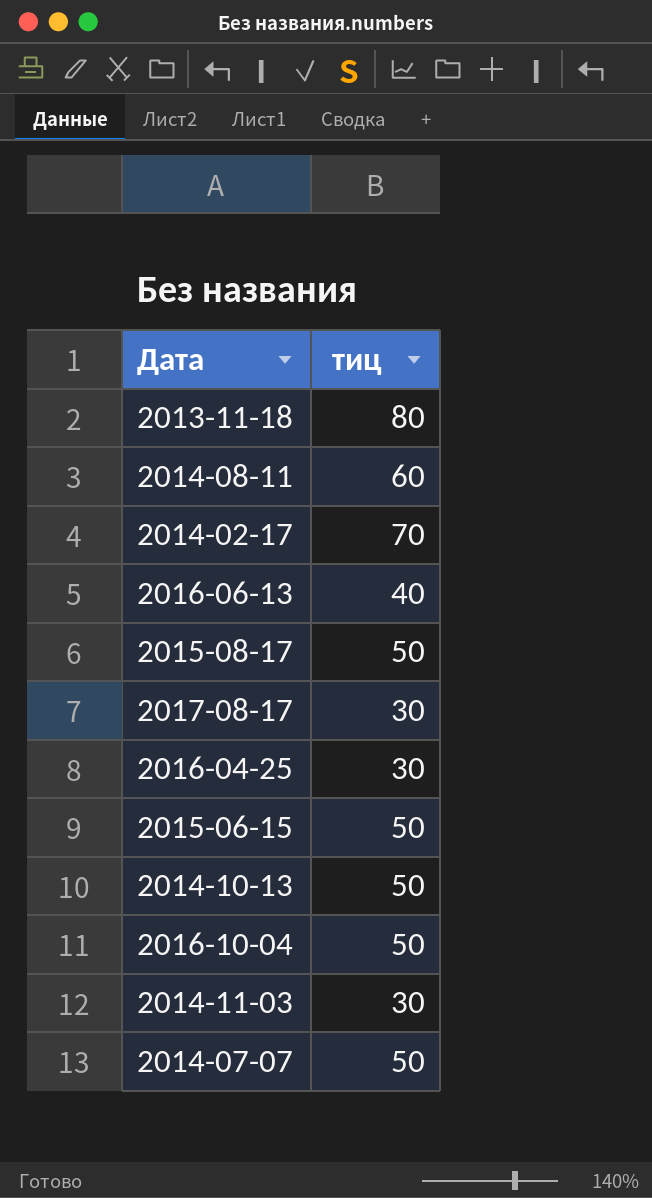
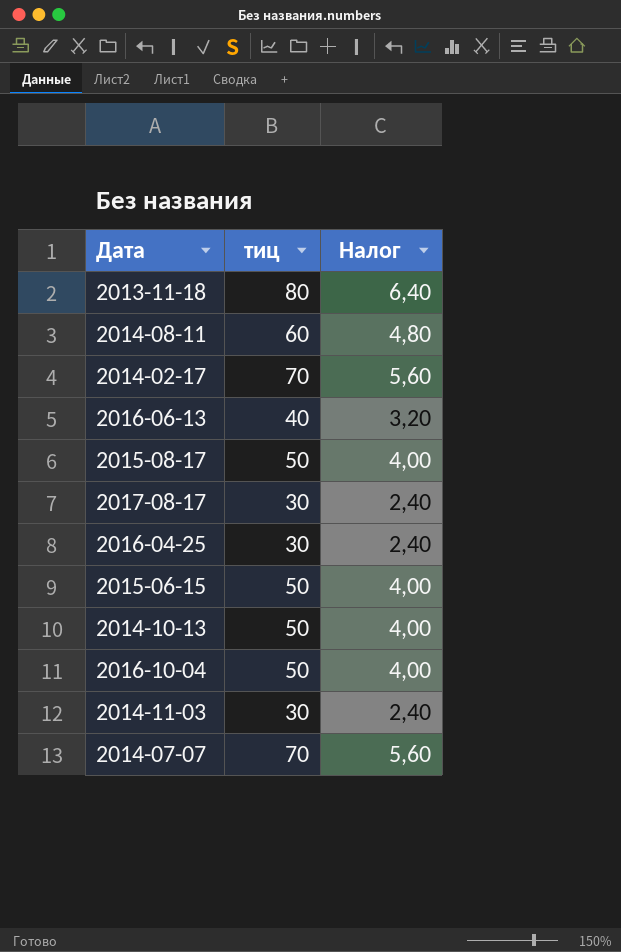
column Налог | formula: none -> [тиц] * 0,08
2014-07-07 | тиц: 50 -> 70

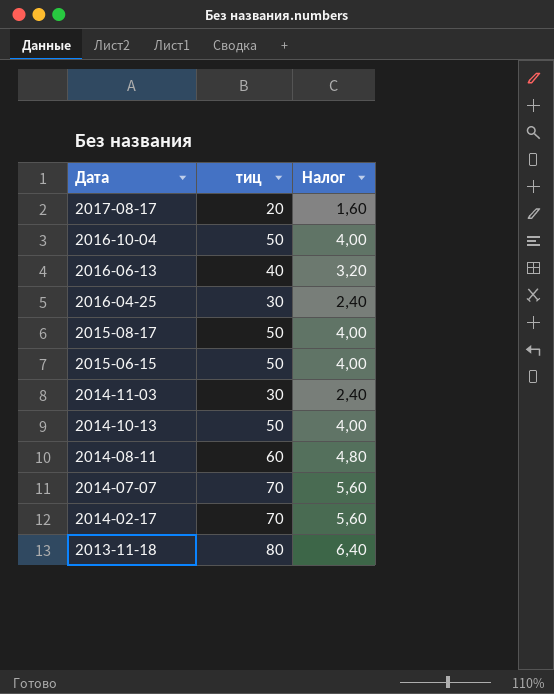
row order: none -> Дата descending
2017-08-17 | тиц: 30 -> 20
2017-08-17 | Налог: 2,40 -> 1,60

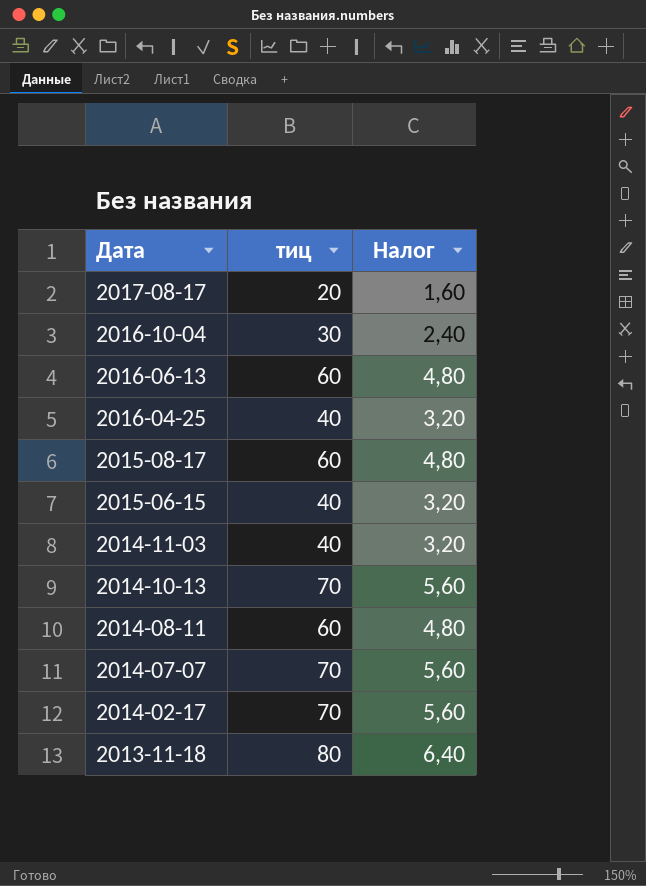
2016-10-04 | тиц: 50 -> 30
2016-10-04 | Налог: 4,00 -> 2,40
2016-06-13 | тиц: 40 -> 60
2016-06-13 | Налог: 3,20 -> 4,80
2016-04-25 | тиц: 30 -> 40
2016-04-25 | Налог: 2,40 -> 3,20
2015-08-17 | тиц: 50 -> 60
2015-08-17 | Налог: 4,00 -> 4,80
2015-06-15 | тиц: 50 -> 40
2015-06-15 | Налог: 4,00 -> 3,20
2014-11-03 | тиц: 30 -> 40
2014-11-03 | Налог: 2,40 -> 3,20
2014-10-13 | тиц: 50 -> 70
2014-10-13 | Налог: 4,00 -> 5,60

